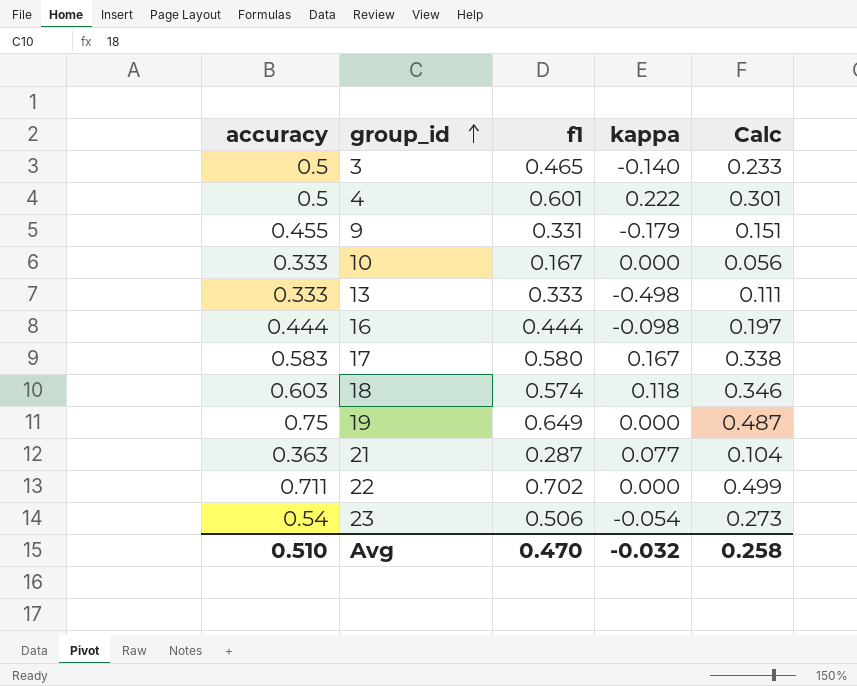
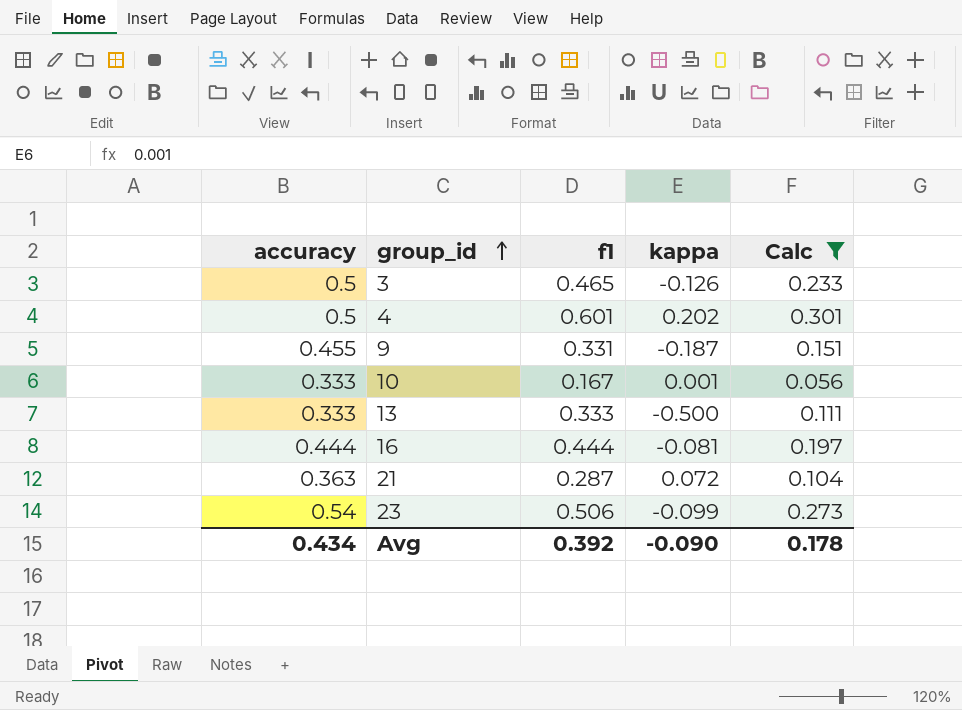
filter: none -> Calc <= 0.301
3 | kappa: -0.140 -> -0.126
4 | kappa: 0.222 -> 0.202
9 | kappa: -0.179 -> -0.187
10 | kappa: 0.000 -> 0.001
13 | kappa: -0.498 -> -0.500
16 | kappa: -0.098 -> -0.081
21 | kappa: 0.077 -> 0.072
23 | kappa: -0.054 -> -0.099
Avg | accuracy: 0.510 -> 0.434
Avg | f1: 0.470 -> 0.392
Avg | kappa: -0.032 -> -0.090
Avg | Calc: 0.258 -> 0.178

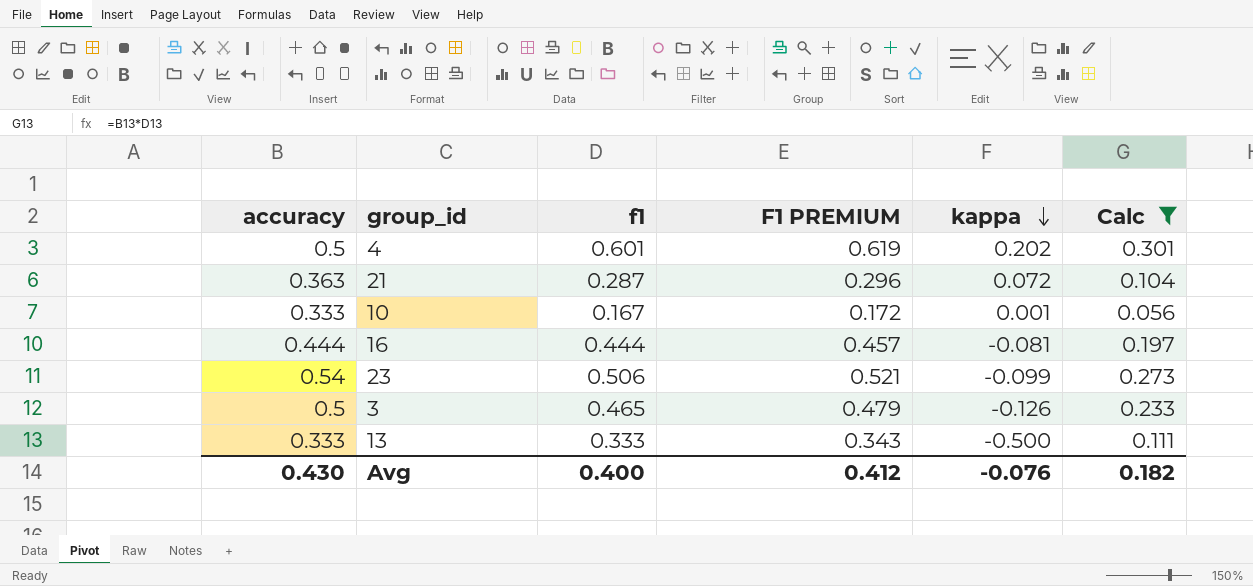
row order: group_id ascending -> kappa descending
column F1 PREMIUM | formula: none -> [f1] * 1.03
row 9: 0.455 | 0.331 | -0.187 | 0.151 -> none
Avg | accuracy: 0.434 -> 0.430
Avg | f1: 0.392 -> 0.400
Avg | kappa: -0.090 -> -0.076
Avg | Calc: 0.178 -> 0.182

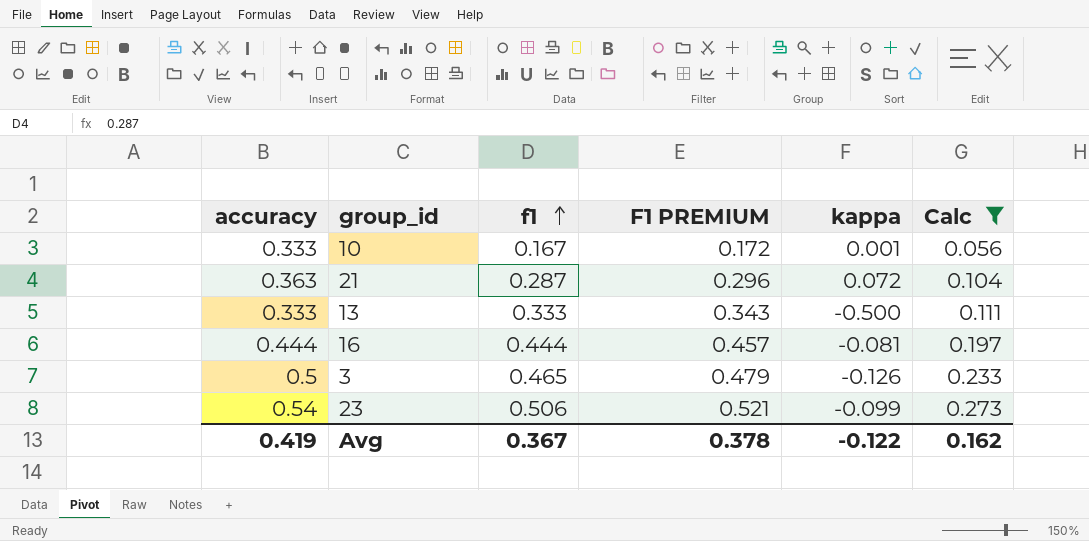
row order: kappa descending -> f1 ascending
row 4: 0.5 | 0.601 | 0.619 | 0.202 | 0.301 -> none
Avg | accuracy: 0.430 -> 0.419
Avg | f1: 0.400 -> 0.367
Avg | F1 PREMIUM: 0.412 -> 0.378
Avg | kappa: -0.076 -> -0.122
Avg | Calc: 0.182 -> 0.162

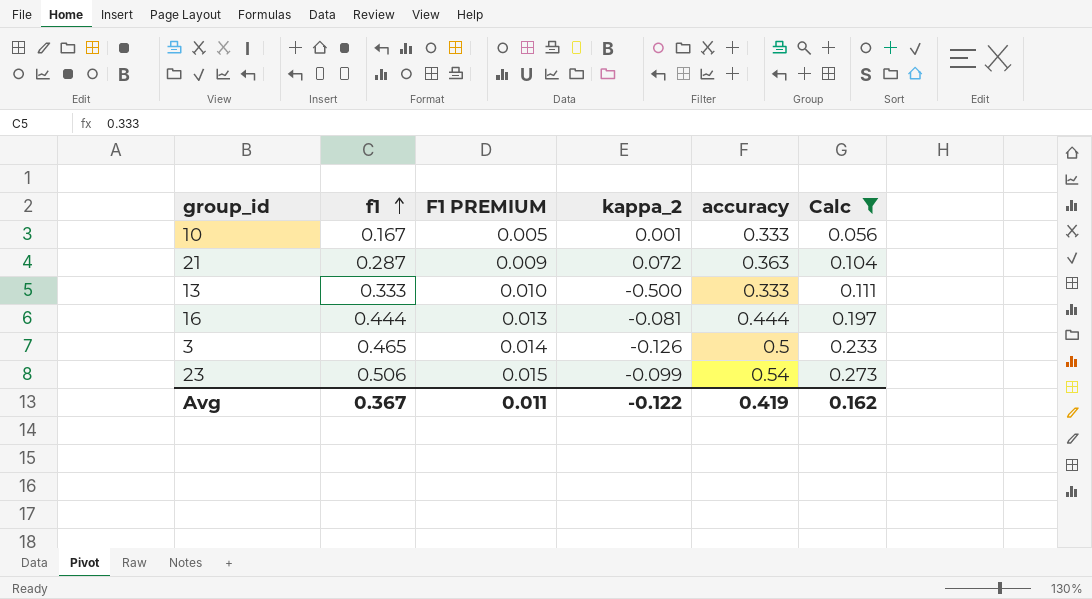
column F1 PREMIUM | formula: [f1] * 1.03 -> [f1] * 0.03
column name: kappa -> kappa_2
column accuracy | position: 1 -> 5
Avg | F1 PREMIUM: 0.378 -> 0.011

